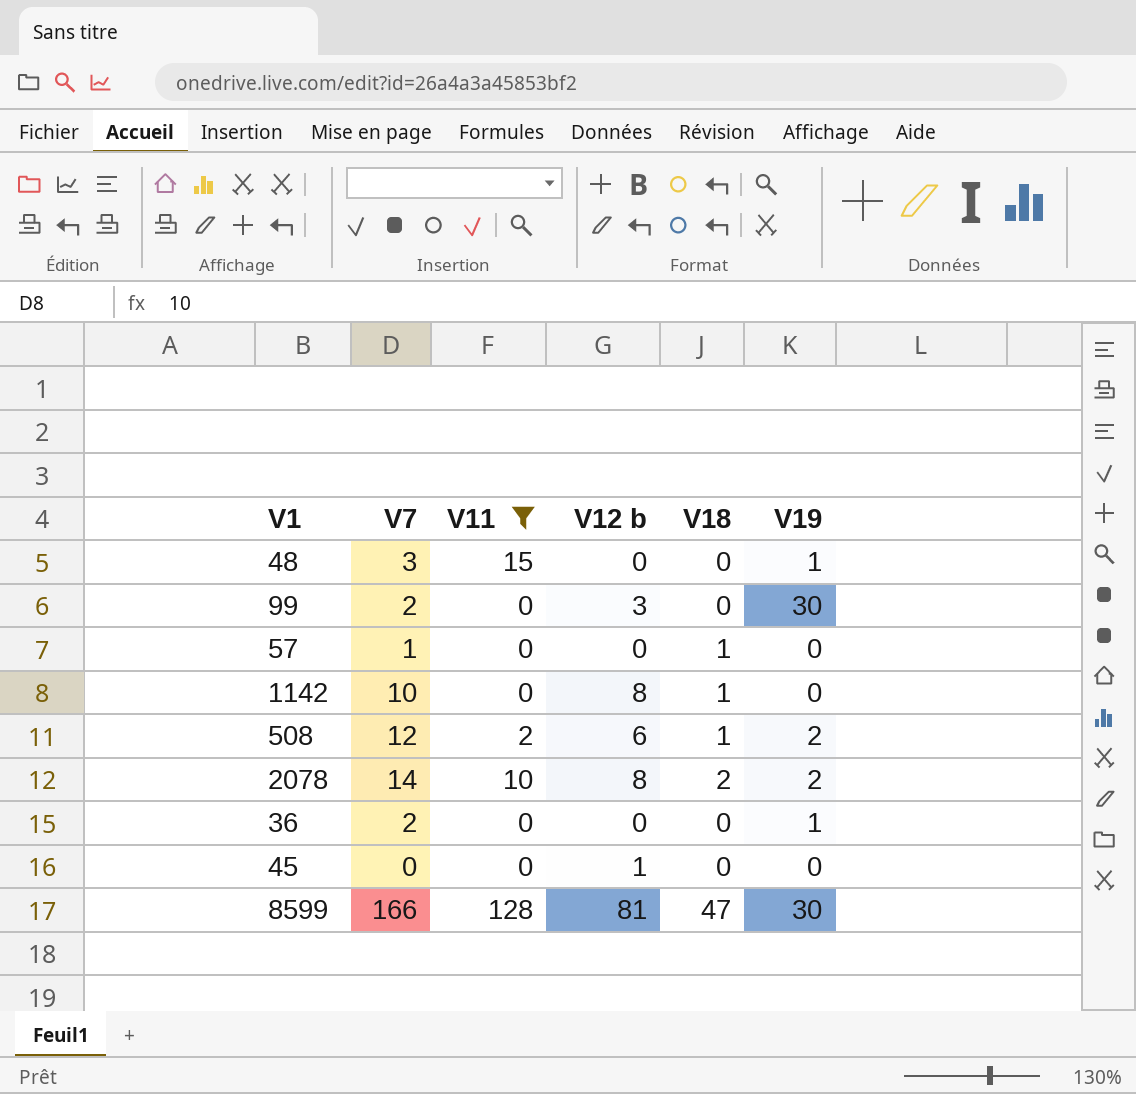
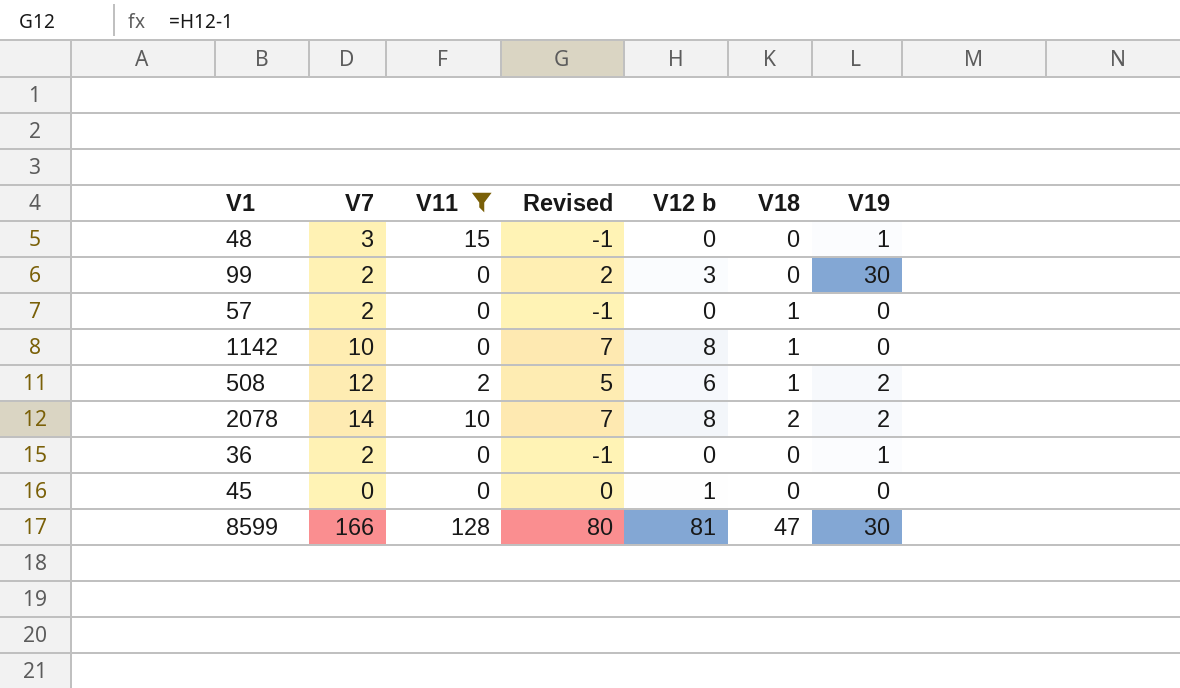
column Revised | formula: none -> [V12 b] - 1
57 | V7: 1 -> 2

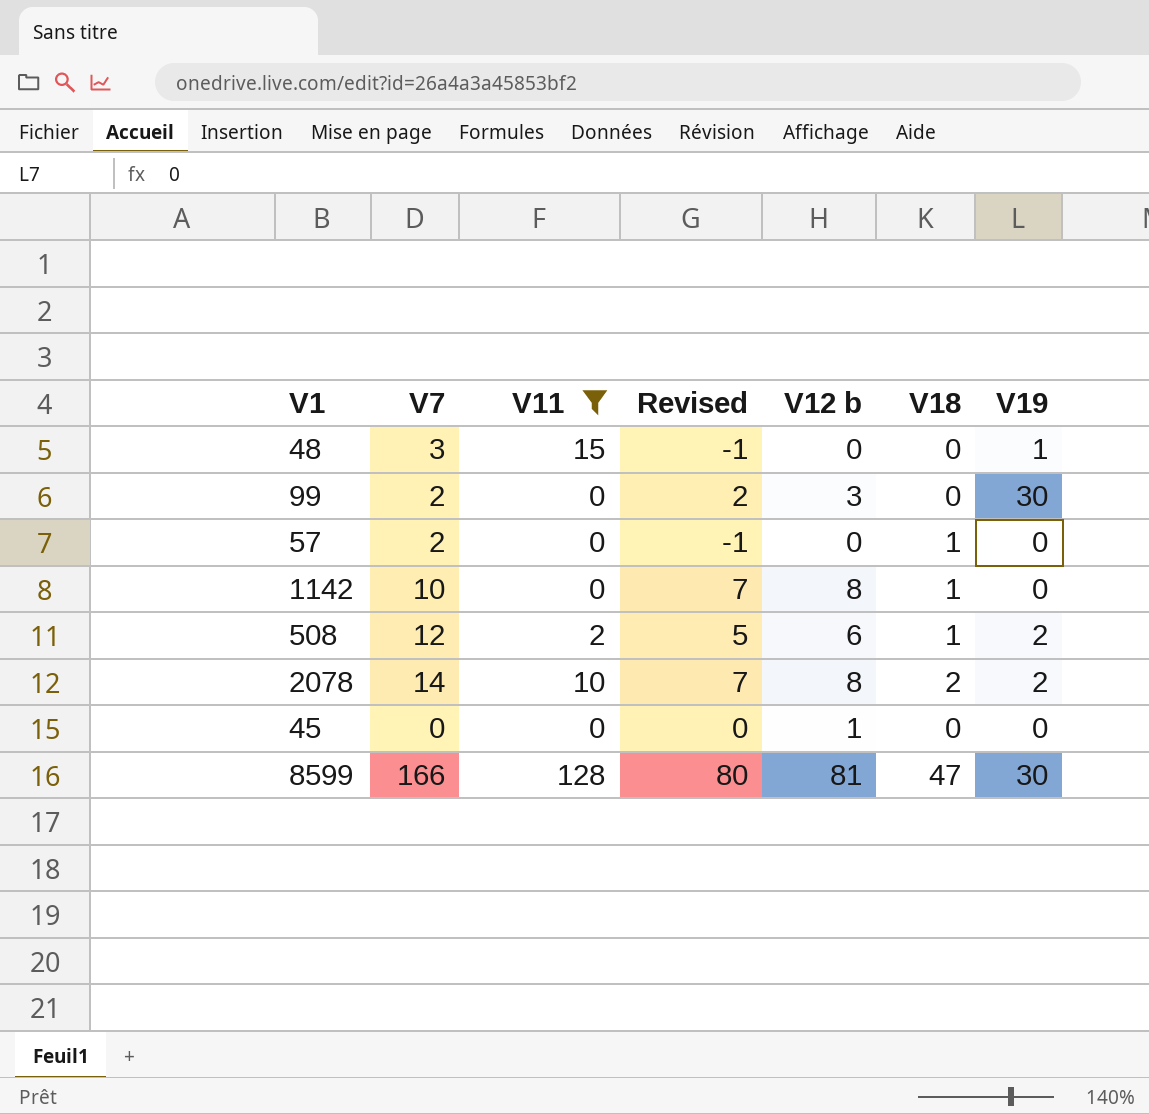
row 36: 2 | 0 | -1 | 0 | 0 | 1 -> none

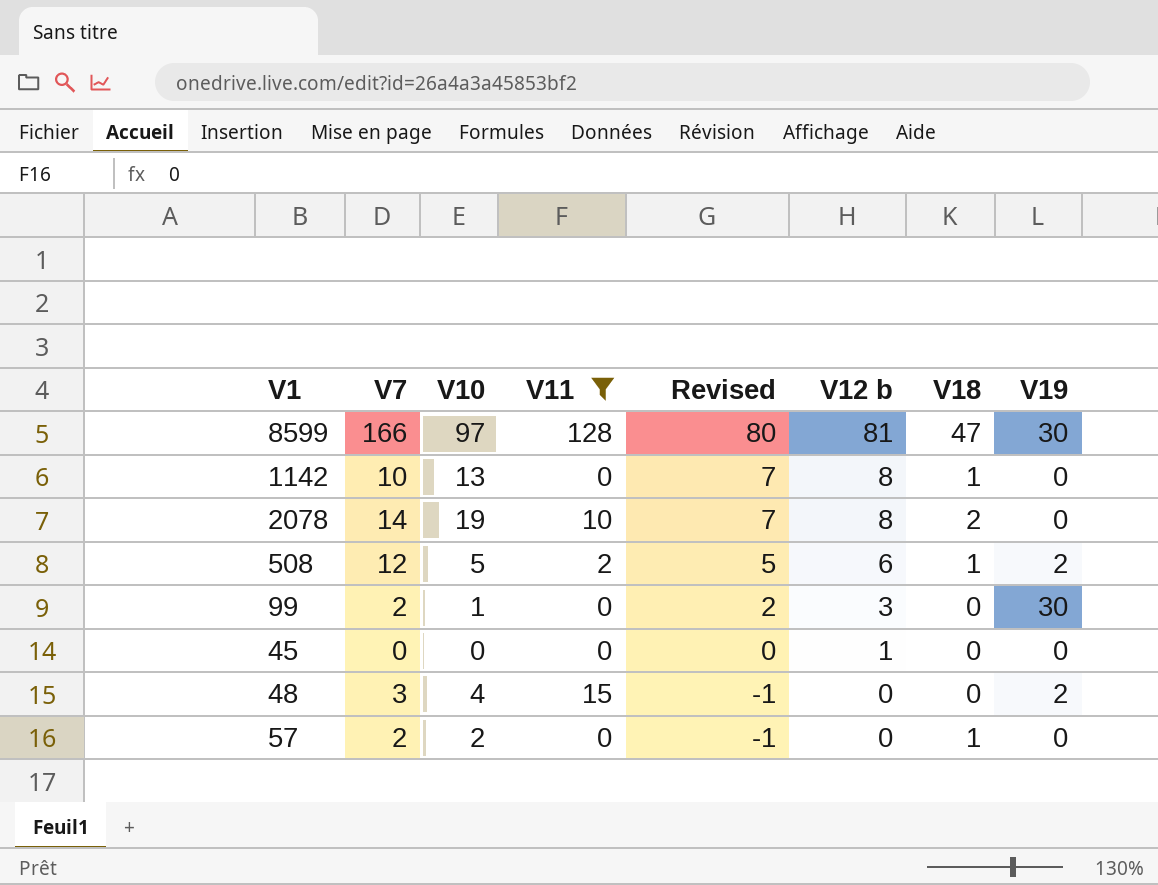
row order: none -> Revised descending
column V10 | position: none -> 3
2078 | V19: 2 -> 0
48 | V19: 1 -> 2

